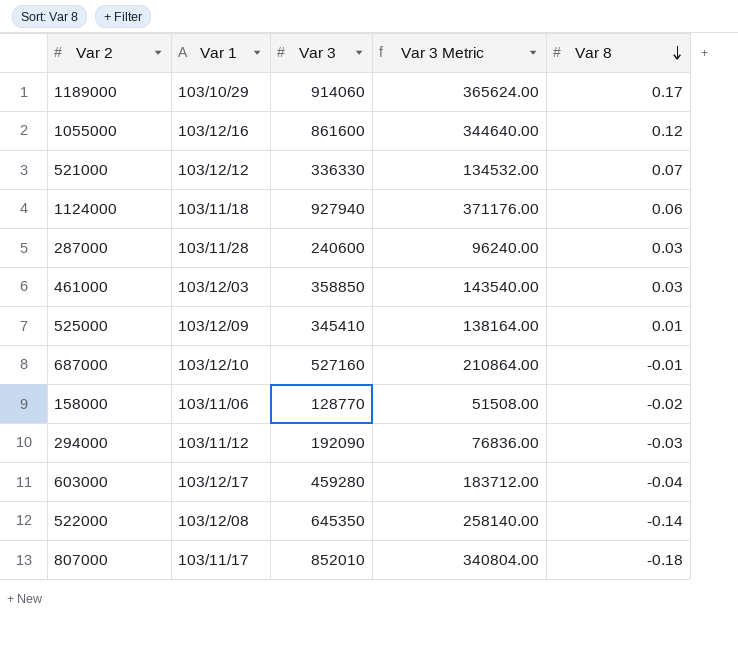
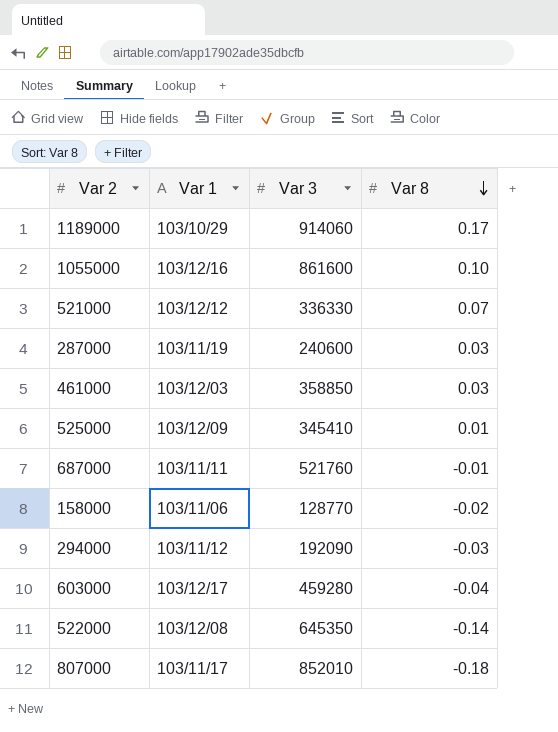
column Var 3 Metric | formula: [Var 3] * 0.4 -> none
row 1124000: 103/11/18 | 927940 | 371176.00 | 0.06 -> none
1055000 | Var 8: 0.12 -> 0.10
287000 | Var 1: 103/11/28 -> 103/11/19
687000 | Var 1: 103/12/10 -> 103/11/11
687000 | Var 3: 527160 -> 521760

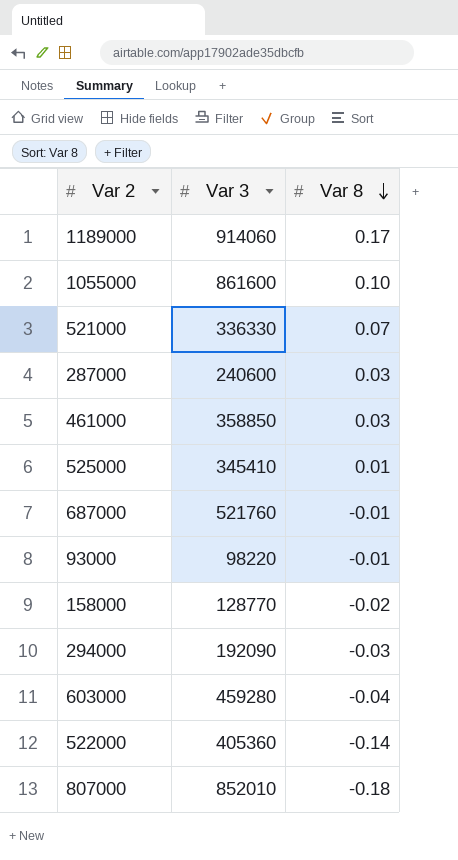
column Var 1 | position: 2 -> none
row 93000: none -> 98220 | -0.01
522000 | Var 3: 645350 -> 405360

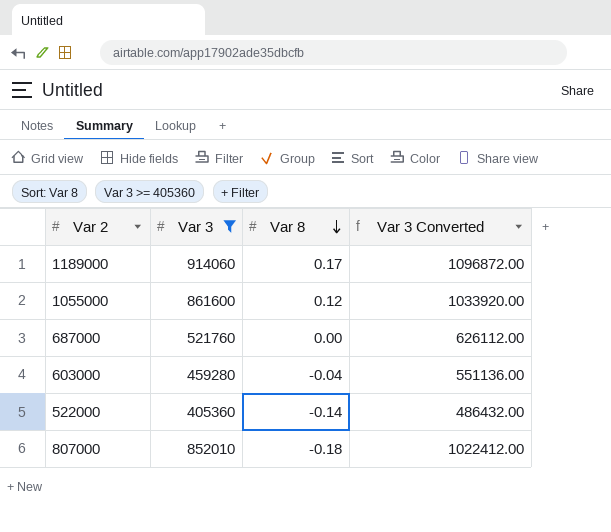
filter: none -> Var 3 >= 405360
column Var 3 Converted | formula: none -> [Var 3] * 1.2
1055000 | Var 8: 0.10 -> 0.12
687000 | Var 8: -0.01 -> 0.00

